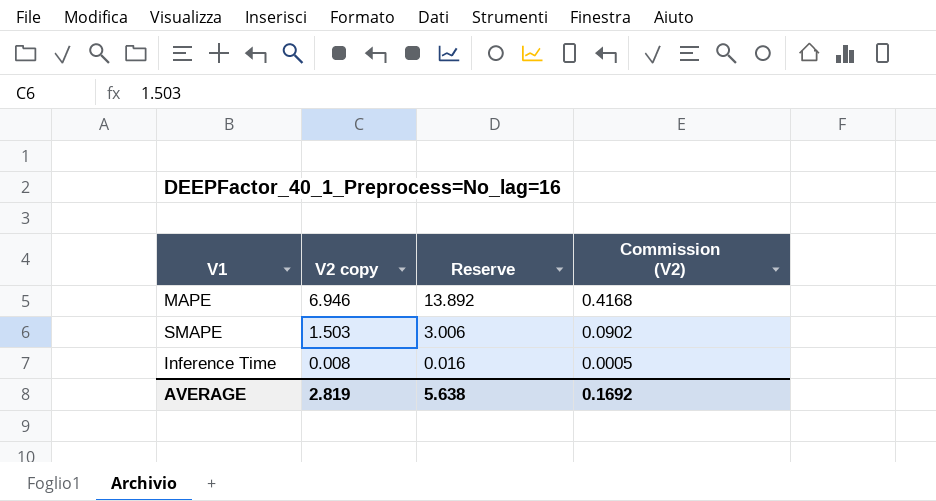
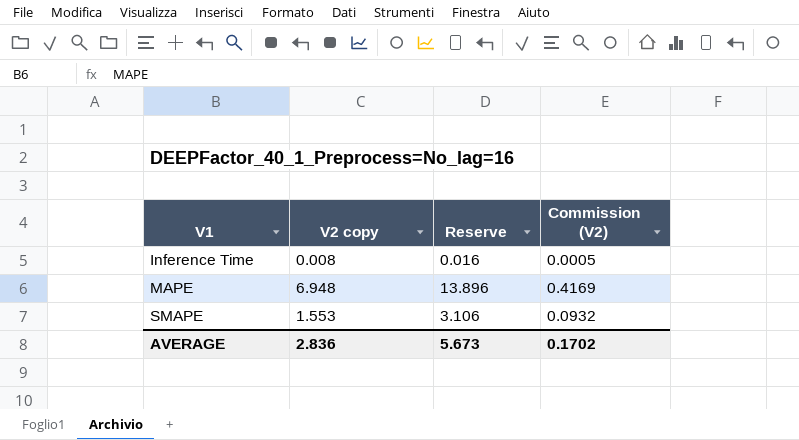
row order: V2 copy descending -> V1 ascending
MAPE | V2 copy: 6.946 -> 6.948
MAPE | Reserve: 13.892 -> 13.896
MAPE | Commission (V2): 0.4168 -> 0.4169
SMAPE | V2 copy: 1.503 -> 1.553
SMAPE | Reserve: 3.006 -> 3.106
SMAPE | Commission (V2): 0.0902 -> 0.0932
AVERAGE | V2 copy: 2.819 -> 2.836
AVERAGE | Reserve: 5.638 -> 5.673
AVERAGE | Commission (V2): 0.1692 -> 0.1702

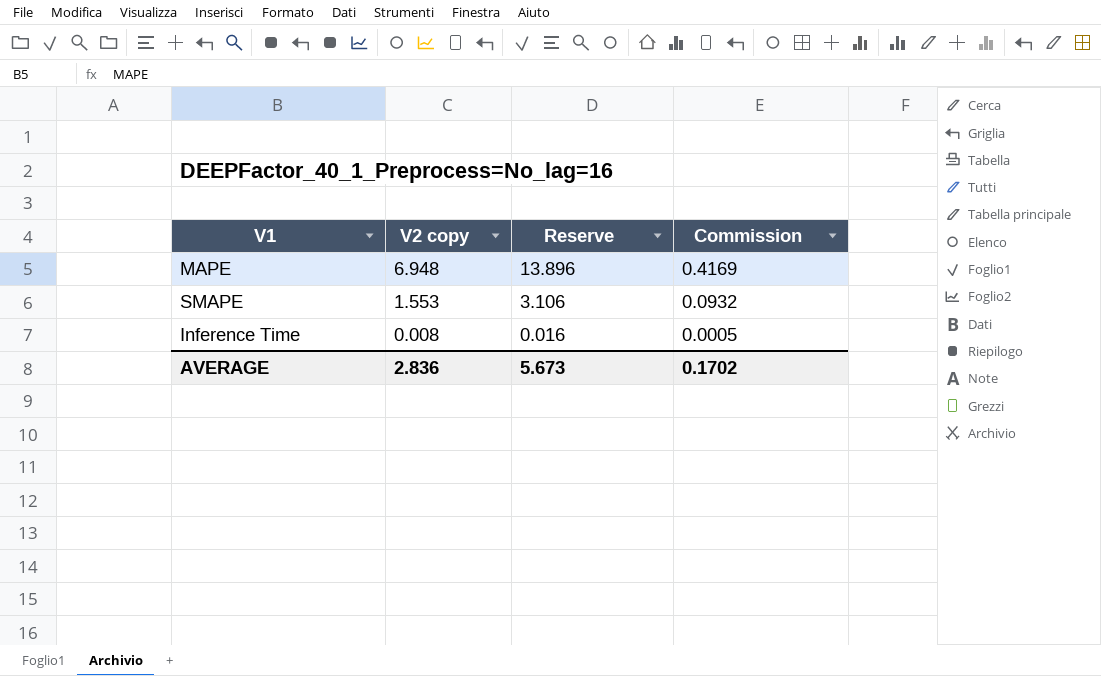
row order: V1 ascending -> V2 copy descending
column name: Commission (V2) -> Commission

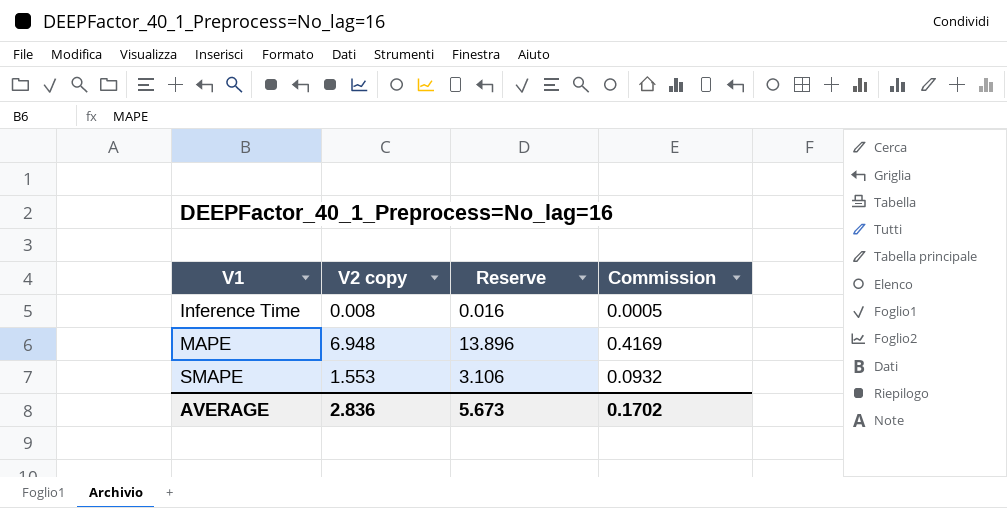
row order: V2 copy descending -> V1 ascending

